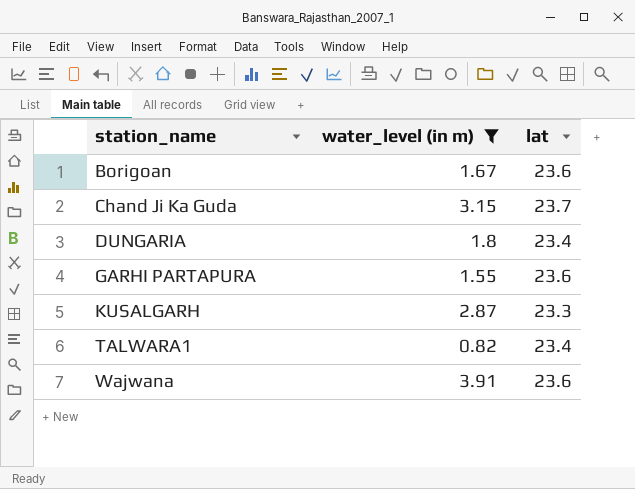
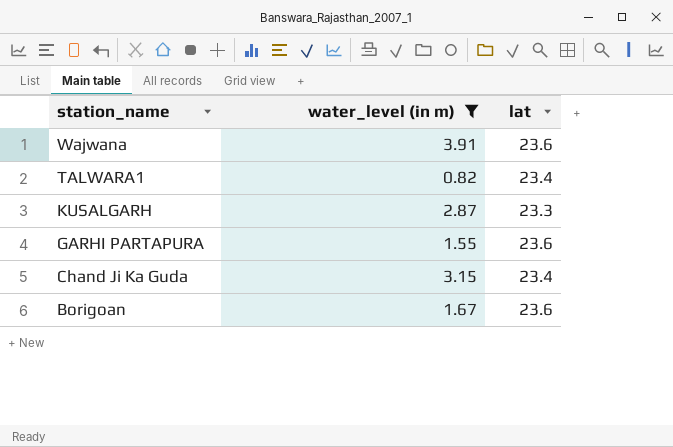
row order: station_name ascending -> station_name descending
row DUNGARIA: 1.8 | 23.4 -> none
Chand Ji Ka Guda | lat: 23.7 -> 23.4

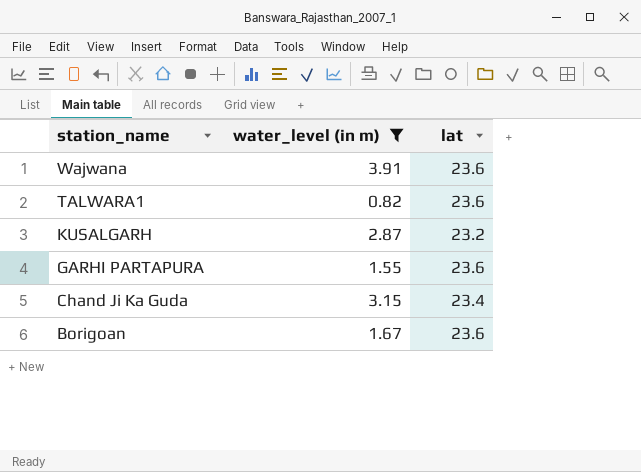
TALWARA1 | lat: 23.4 -> 23.6
KUSALGARH | lat: 23.3 -> 23.2

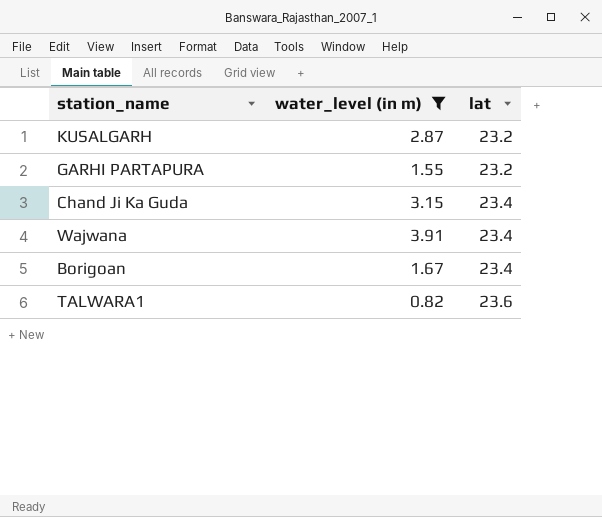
row order: station_name descending -> lat ascending
GARHI PARTAPURA | lat: 23.6 -> 23.2
Wajwana | lat: 23.6 -> 23.4
Borigoan | lat: 23.6 -> 23.4

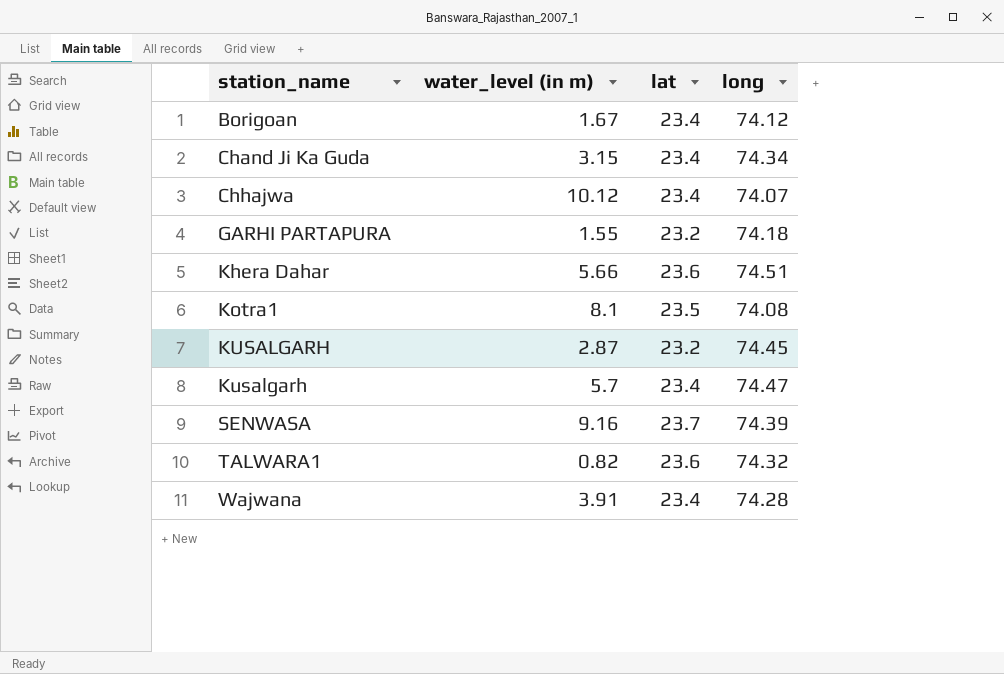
filter: water_level (in m) <= 3.91 -> none
row order: lat ascending -> station_name ascending
column long | position: none -> 4

